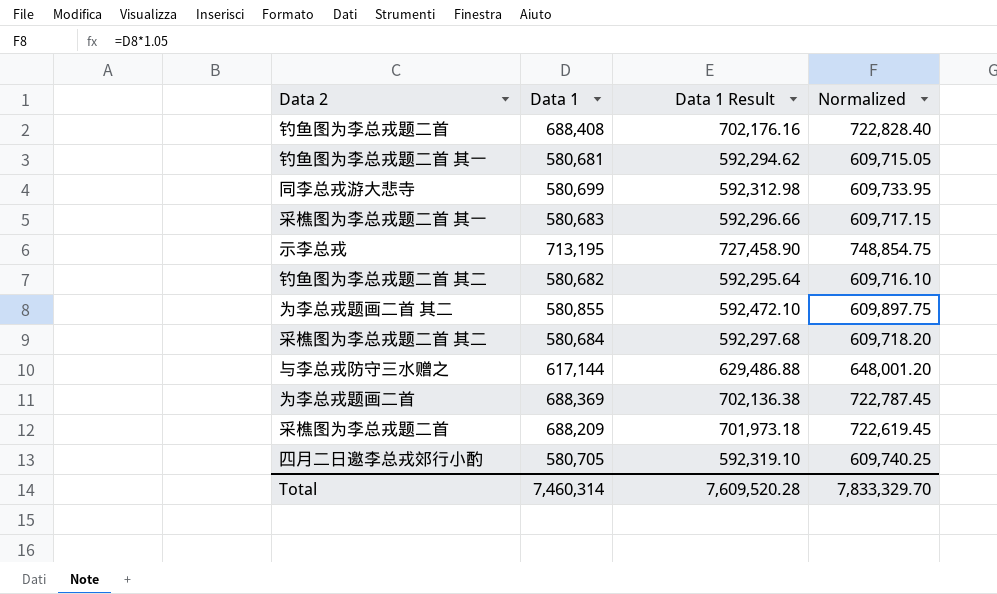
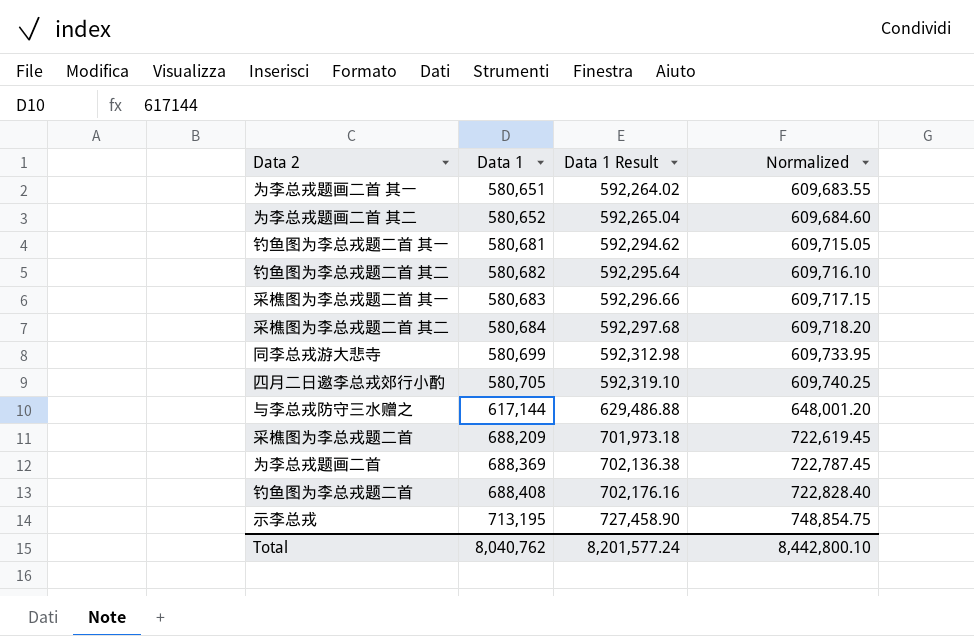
row order: none -> Data 1 ascending
row 为李总戎题画二首 其一: none -> 580,651 | 592,264.02 | 609,683.55
为李总戎题画二首 其二 | Data 1: 580,855 -> 580,652
为李总戎题画二首 其二 | Data 1 Result: 592,472.10 -> 592,265.04
为李总戎题画二首 其二 | Normalized: 609,897.75 -> 609,684.60
Total | Data 1: 7,460,314 -> 8,040,762
Total | Data 1 Result: 7,609,520.28 -> 8,201,577.24
Total | Normalized: 7,833,329.70 -> 8,442,800.10

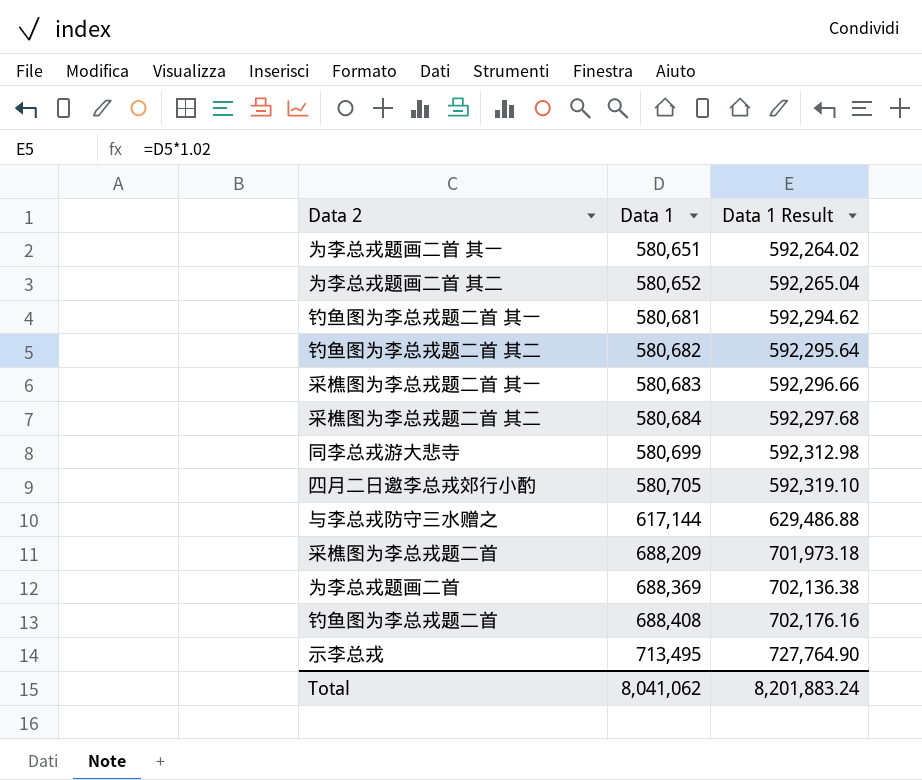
column Normalized | formula: [Data 1] * 1.05 -> none
示李总戎 | Data 1: 713,195 -> 713,495
示李总戎 | Data 1 Result: 727,458.90 -> 727,764.90
Total | Data 1: 8,040,762 -> 8,041,062
Total | Data 1 Result: 8,201,577.24 -> 8,201,883.24

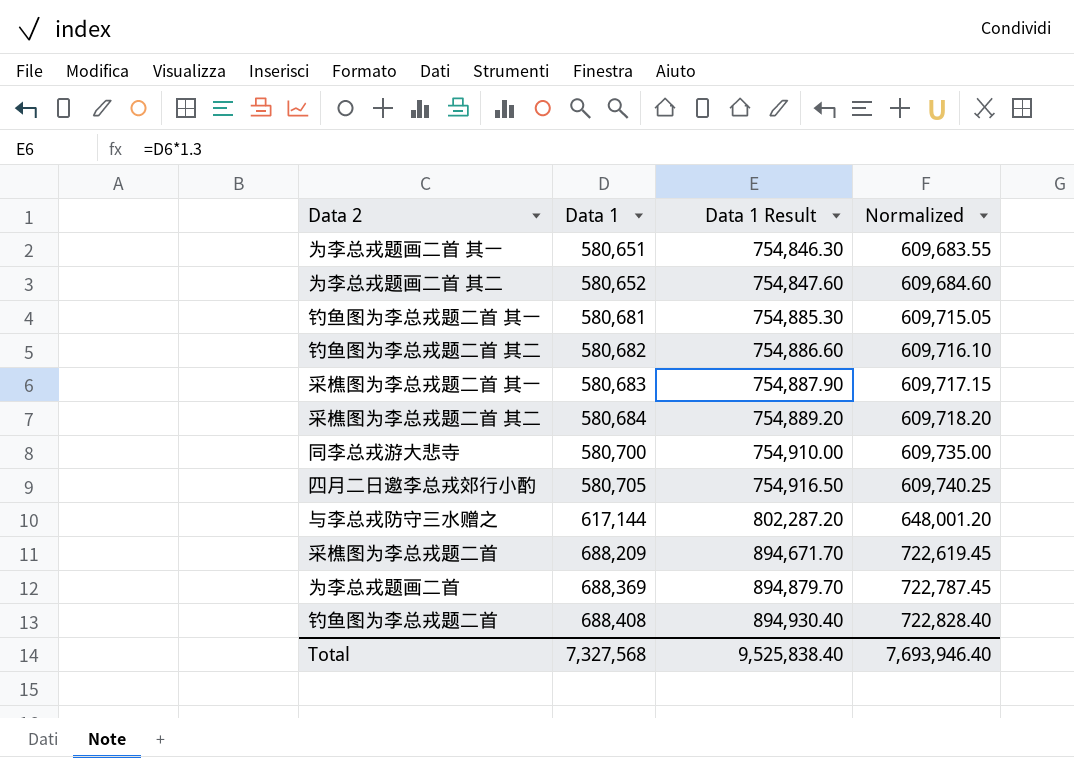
column Data 1 Result | formula: [Data 1] * 1.02 -> [Data 1] * 1.3
column Normalized | formula: none -> [Data 1] * 1.05
row 示李总戎: 713,495 | 727,764.90 -> none
同李总戎游大悲寺 | Data 1: 580,699 -> 580,700
Total | Data 1: 8,041,062 -> 7,327,568
Total | Data 1 Result: 8,201,883.24 -> 9,525,838.40

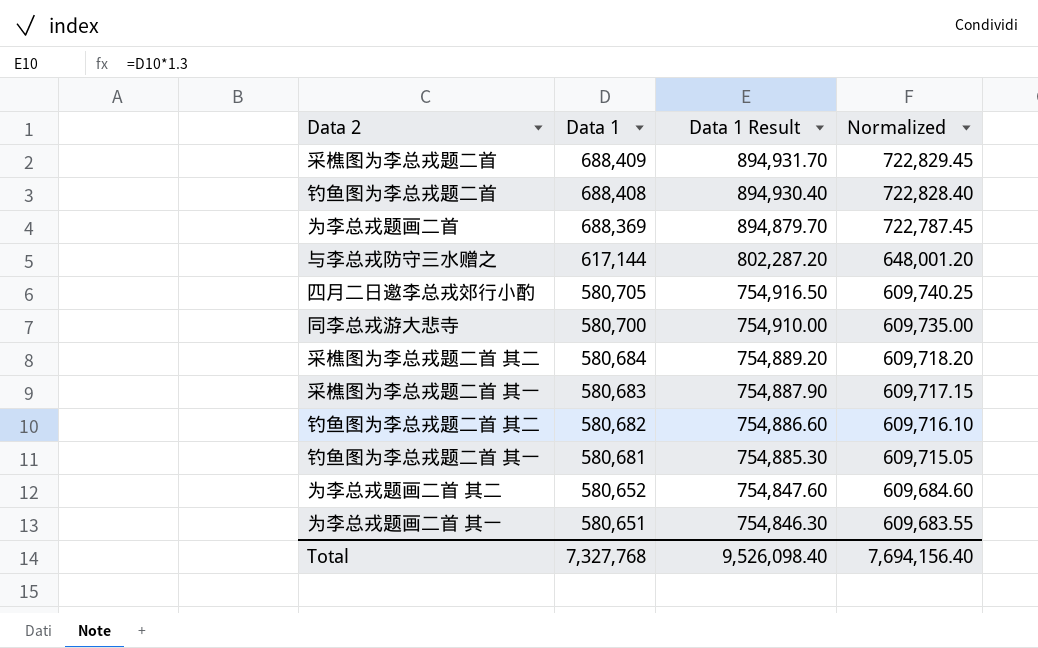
row order: Data 1 ascending -> Data 1 descending
采樵图为李总戎题二首 | Data 1: 688,209 -> 688,409
采樵图为李总戎题二首 | Data 1 Result: 894,671.70 -> 894,931.70
采樵图为李总戎题二首 | Normalized: 722,619.45 -> 722,829.45
Total | Data 1: 7,327,568 -> 7,327,768
Total | Data 1 Result: 9,525,838.40 -> 9,526,098.40
Total | Normalized: 7,693,946.40 -> 7,694,156.40

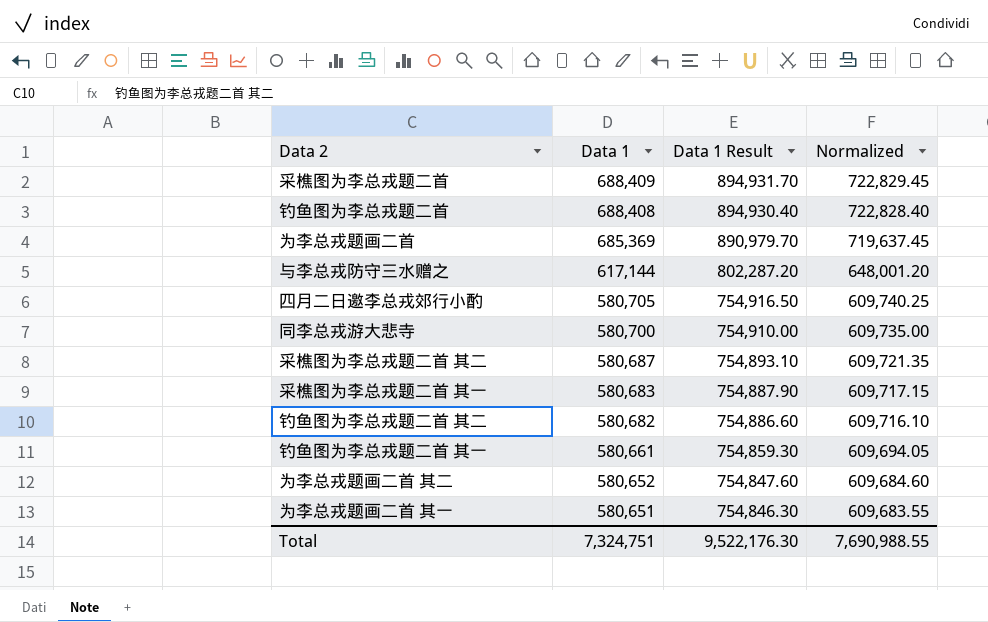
为李总戎题画二首 | Data 1: 688,369 -> 685,369
为李总戎题画二首 | Data 1 Result: 894,879.70 -> 890,979.70
为李总戎题画二首 | Normalized: 722,787.45 -> 719,637.45
采樵图为李总戎题二首 其二 | Data 1: 580,684 -> 580,687
采樵图为李总戎题二首 其二 | Data 1 Result: 754,889.20 -> 754,893.10
采樵图为李总戎题二首 其二 | Normalized: 609,718.20 -> 609,721.35
钓鱼图为李总戎题二首 其一 | Data 1: 580,681 -> 580,661
钓鱼图为李总戎题二首 其一 | Data 1 Result: 754,885.30 -> 754,859.30
钓鱼图为李总戎题二首 其一 | Normalized: 609,715.05 -> 609,694.05
Total | Data 1: 7,327,768 -> 7,324,751
Total | Data 1 Result: 9,526,098.40 -> 9,522,176.30
Total | Normalized: 7,694,156.40 -> 7,690,988.55

